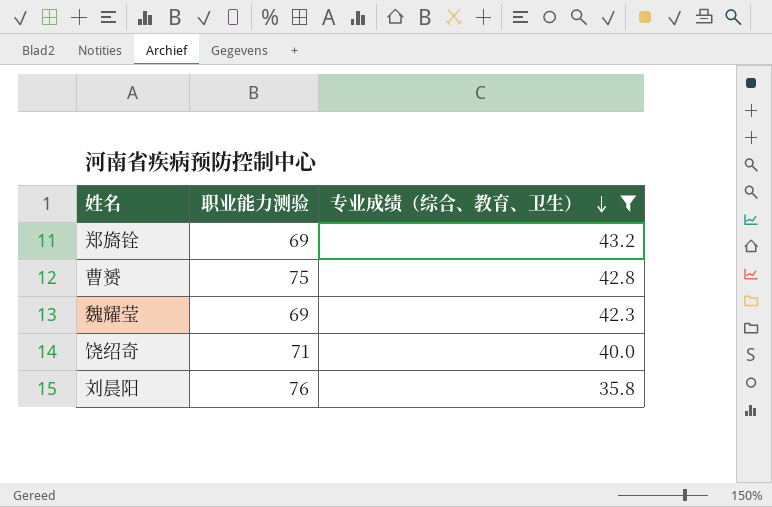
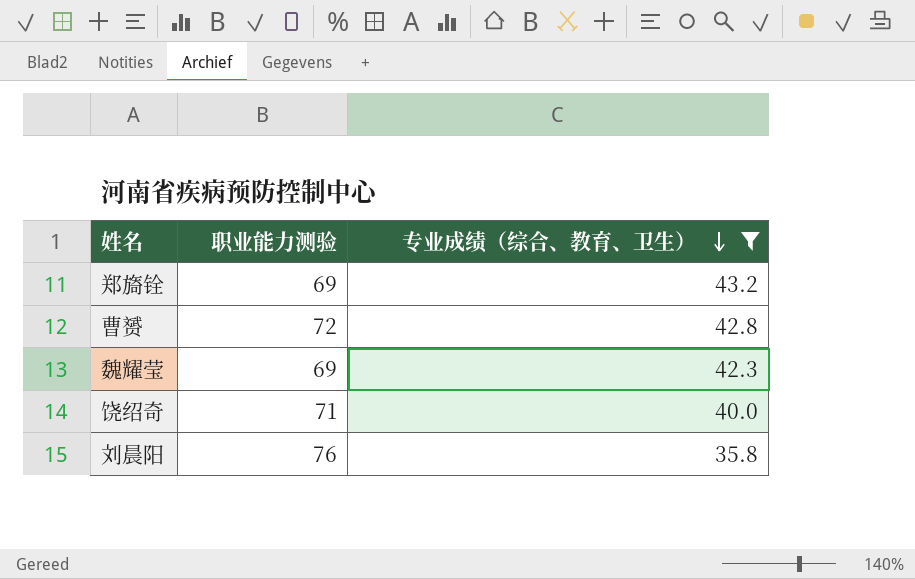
曹赟 | 职业能力测验: 75 -> 72

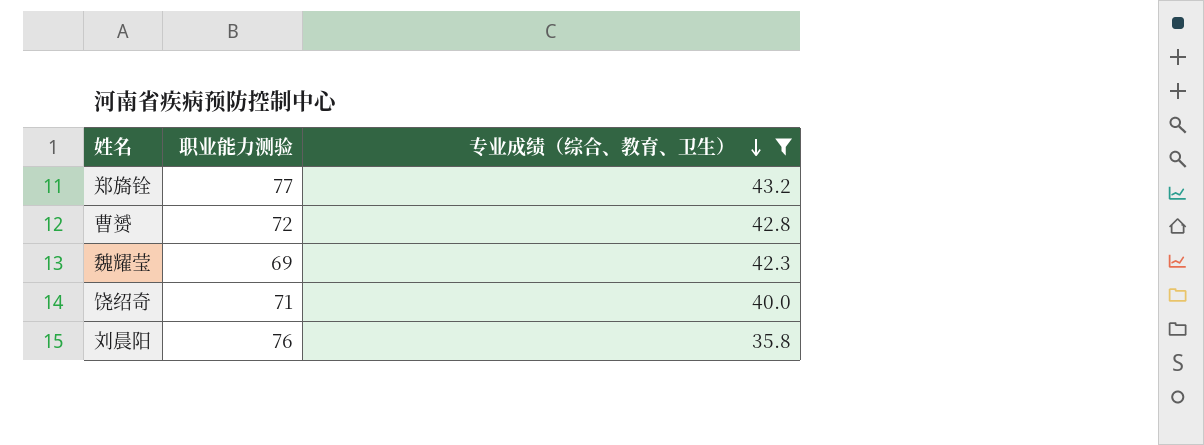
郑旖铨 | 职业能力测验: 69 -> 77

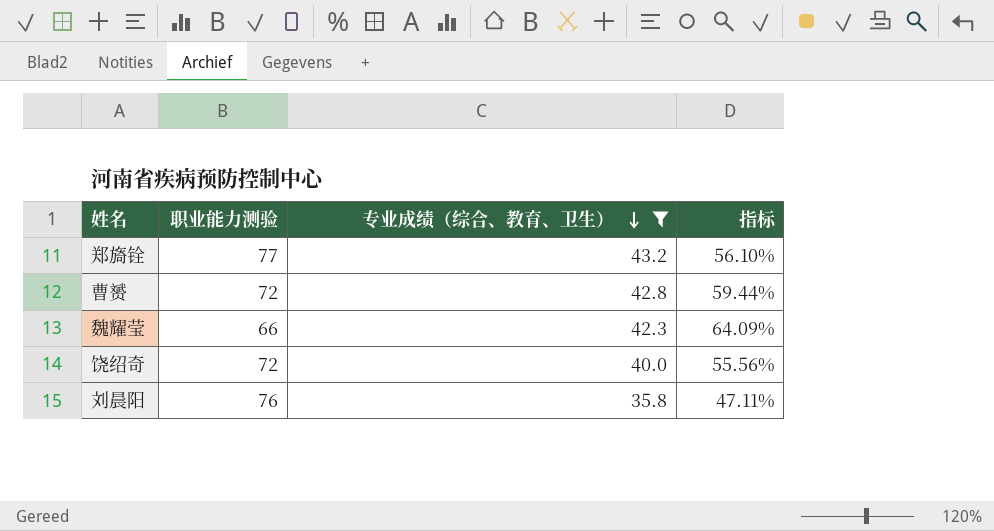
column 指标 | formula: none -> [专业成绩（综合、教育、卫生）] / [职业能力测验]
魏耀莹 | 职业能力测验: 69 -> 66
饶绍奇 | 职业能力测验: 71 -> 72

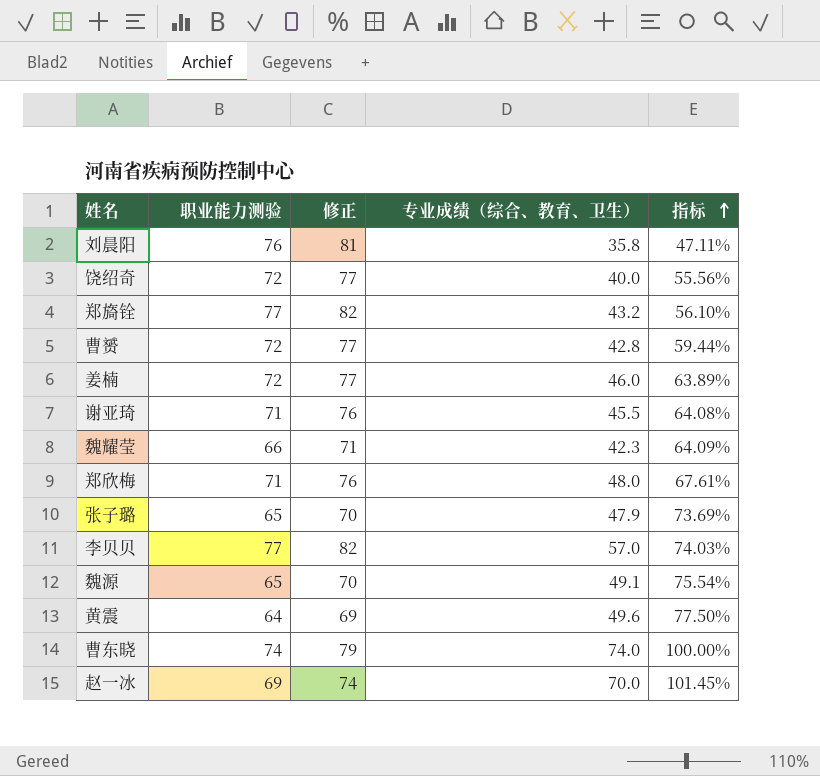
filter: 专业成绩（综合、教育、卫生） <= 43.2 -> none
row order: 专业成绩（综合、教育、卫生） descending -> 指标 ascending
column 修正 | formula: none -> [职业能力测验] + 5

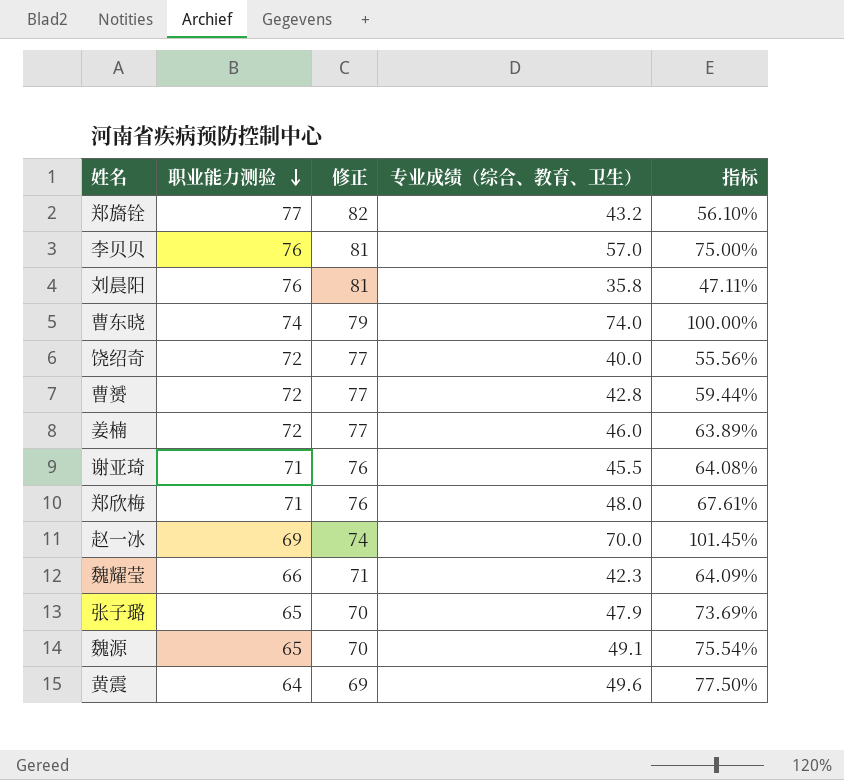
row order: 指标 ascending -> 职业能力测验 descending
李贝贝 | 职业能力测验: 77 -> 76
李贝贝 | 修正: 82 -> 81
李贝贝 | 指标: 74.03% -> 75.00%

